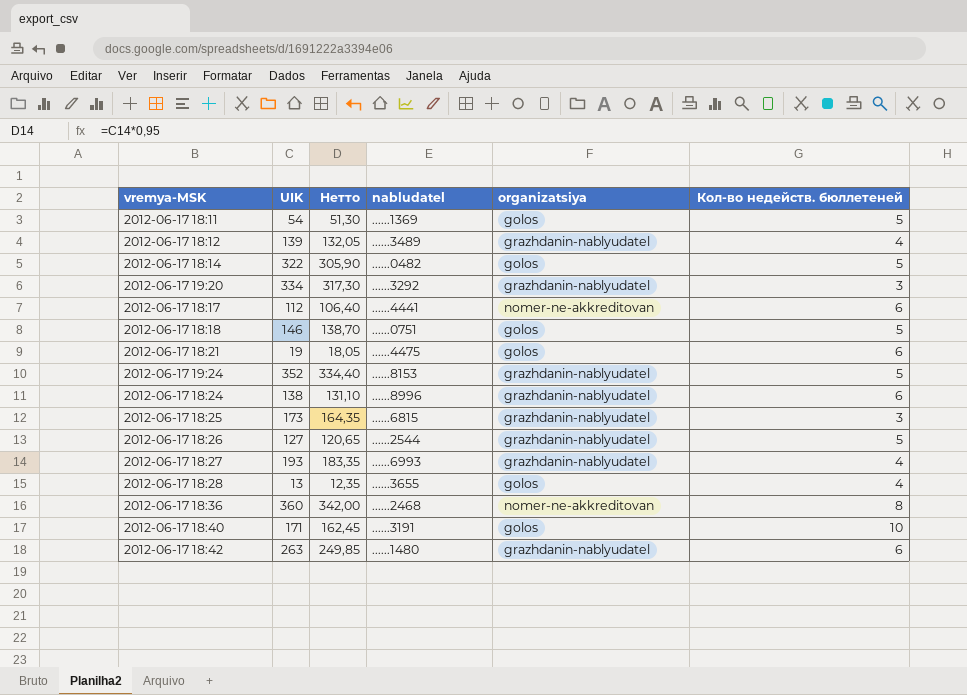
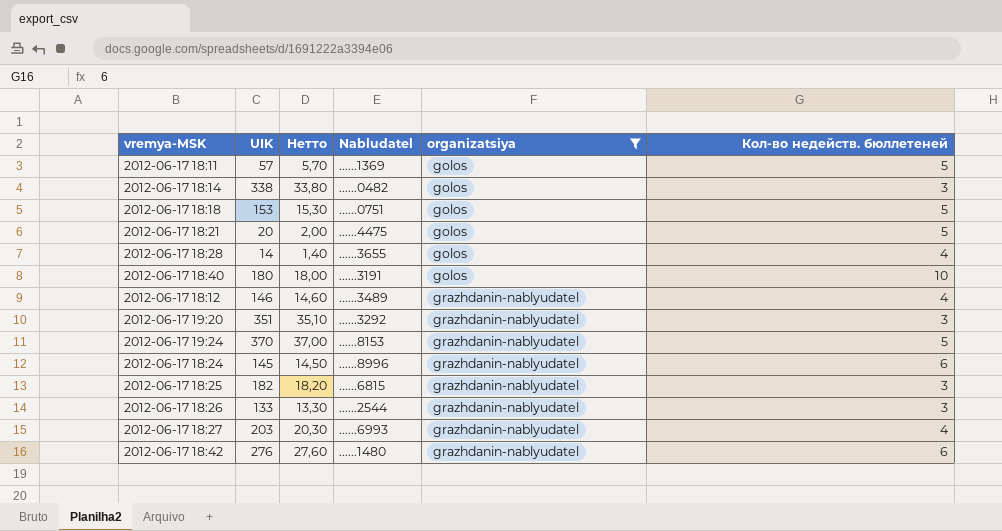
filter: none -> organizatsiya != nomer-ne-akkreditovan
row order: none -> organizatsiya ascending
column Нетто | formula: [UIK] * 0,95 -> [UIK] * 0,1
column name: nabludatel -> Nabludatel
2012-06-17 18:11 | UIK: 54 -> 57
2012-06-17 18:14 | UIK: 322 -> 338
2012-06-17 18:14 | Кол-во недейств. бюллетеней: 5 -> 3
2012-06-17 18:18 | UIK: 146 -> 153
2012-06-17 18:21 | UIK: 19 -> 20
2012-06-17 18:21 | Кол-во недейств. бюллетеней: 6 -> 5
2012-06-17 18:28 | UIK: 13 -> 14
2012-06-17 18:40 | UIK: 171 -> 180
2012-06-17 18:12 | UIK: 139 -> 146
2012-06-17 19:20 | UIK: 334 -> 351
2012-06-17 19:24 | UIK: 352 -> 370
2012-06-17 18:24 | UIK: 138 -> 145
2012-06-17 18:25 | UIK: 173 -> 182
2012-06-17 18:26 | UIK: 127 -> 133
2012-06-17 18:26 | Кол-во недейств. бюллетеней: 5 -> 3
2012-06-17 18:27 | UIK: 193 -> 203
2012-06-17 18:42 | UIK: 263 -> 276

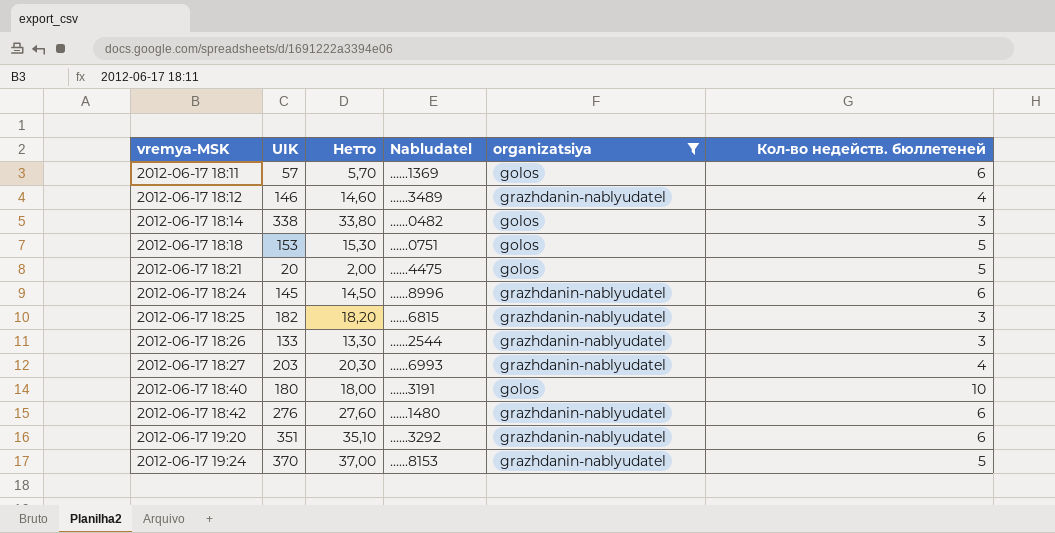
row order: organizatsiya ascending -> vremya-MSK ascending
row 2012-06-17 18:28: 14 | 1,40 | ......3655 | golos | 4 -> none
2012-06-17 18:11 | Кол-во недейств. бюллетеней: 5 -> 6
2012-06-17 19:20 | Кол-во недейств. бюллетеней: 3 -> 6

